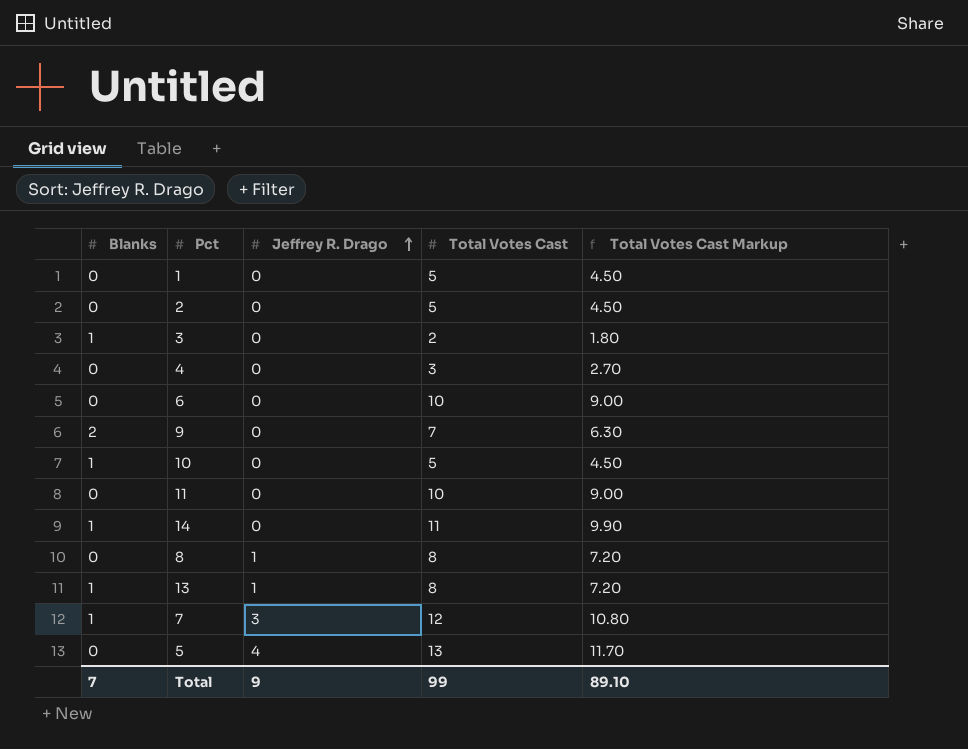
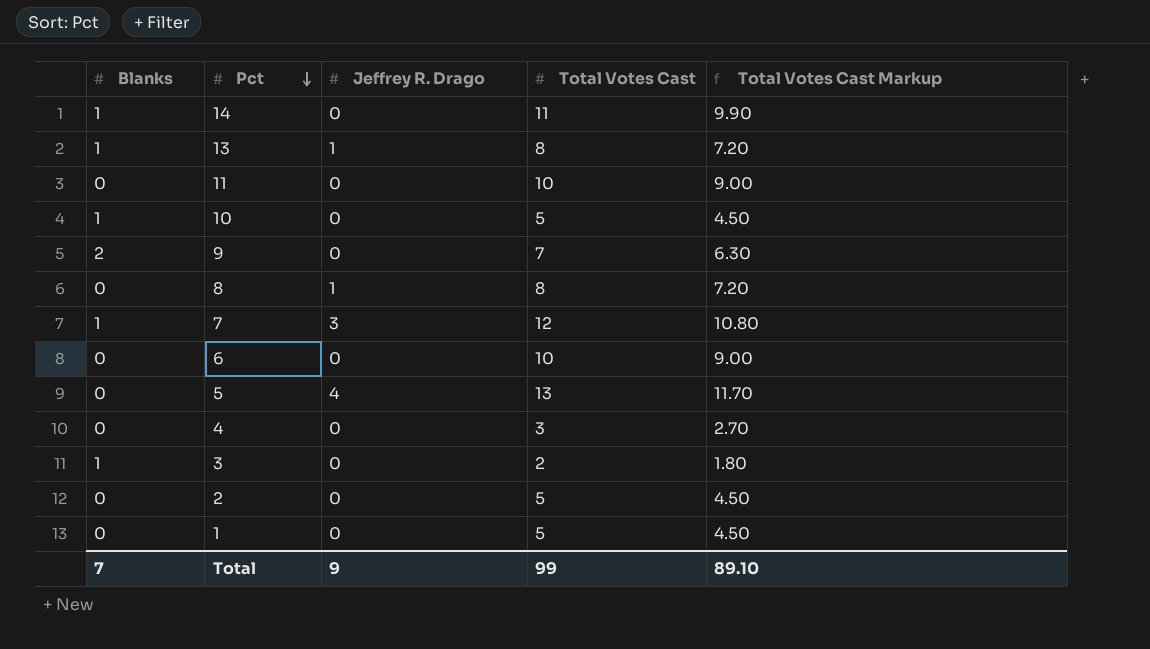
row order: Jeffrey R. Drago ascending -> Pct descending

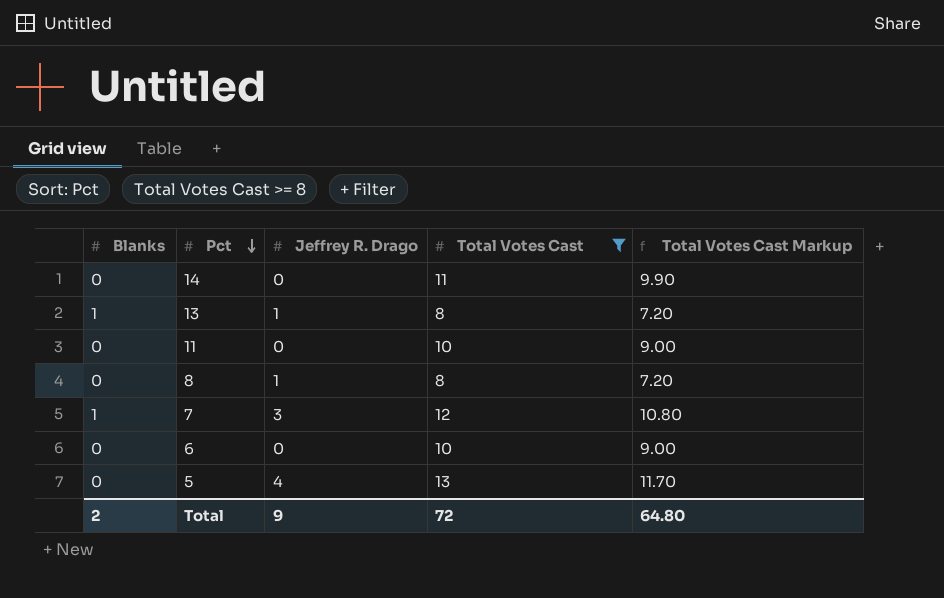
filter: none -> Total Votes Cast >= 8
14 | Blanks: 1 -> 0
Total | Blanks: 7 -> 2
Total | Total Votes Cast: 99 -> 72
Total | Total Votes Cast Markup: 89.10 -> 64.80

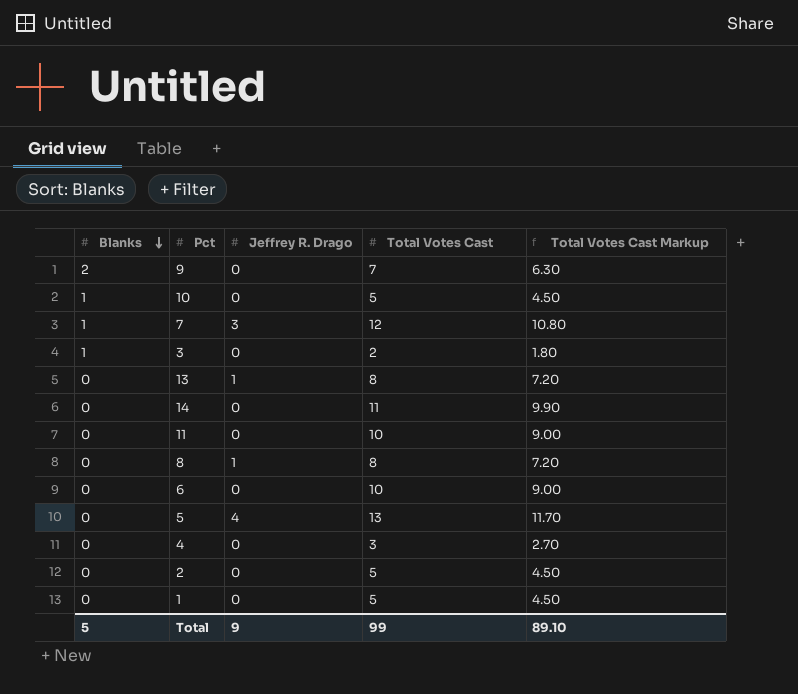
filter: Total Votes Cast >= 8 -> none
row order: Pct descending -> Blanks descending
13 | Blanks: 1 -> 0
Total | Blanks: 2 -> 5
Total | Total Votes Cast: 72 -> 99
Total | Total Votes Cast Markup: 64.80 -> 89.10

